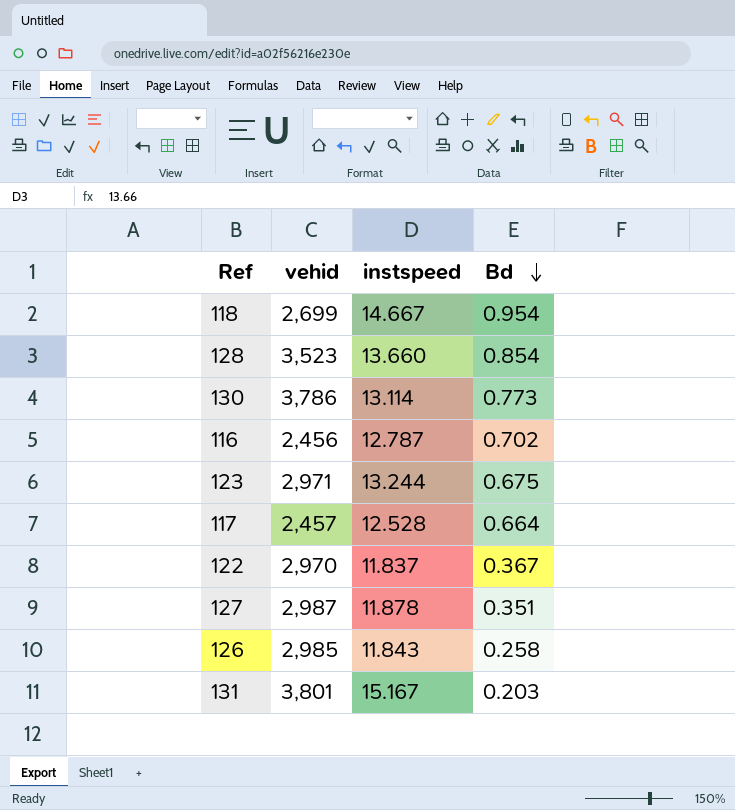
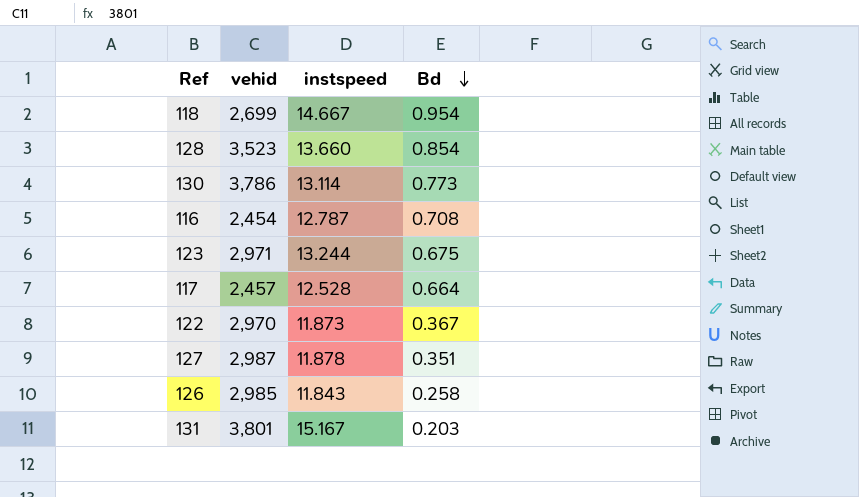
116 | vehid: 2,456 -> 2,454
116 | Bd: 0.702 -> 0.708
122 | instspeed: 11.837 -> 11.873

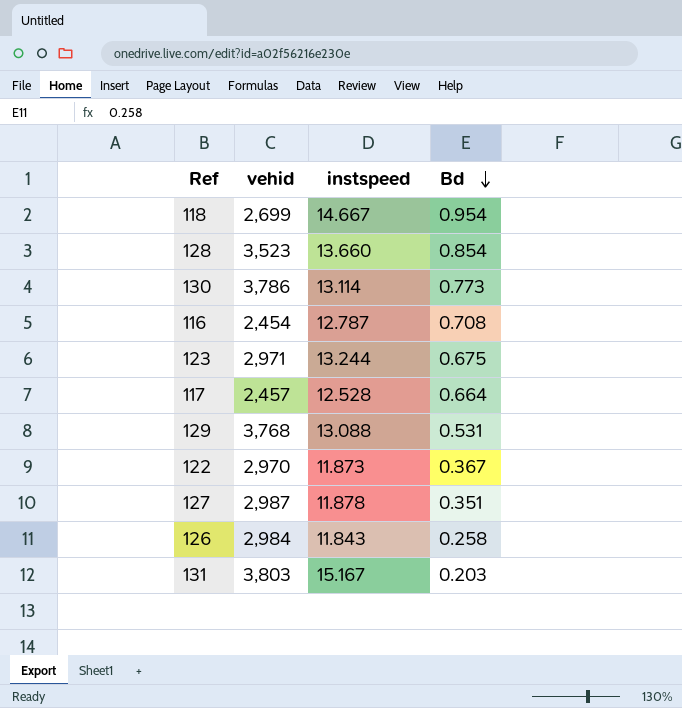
row 129: none -> 3,768 | 13.088 | 0.531
126 | vehid: 2,985 -> 2,984
131 | vehid: 3,801 -> 3,803

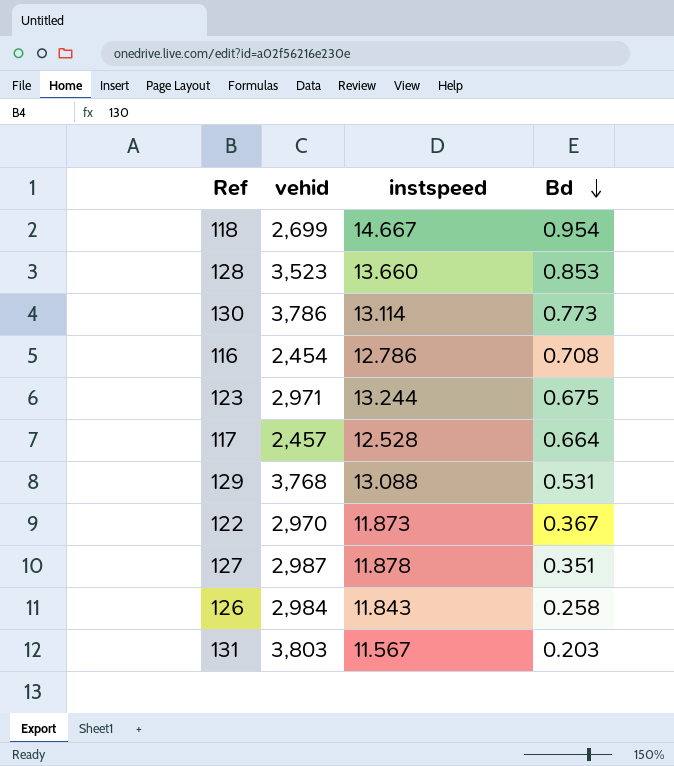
128 | Bd: 0.854 -> 0.853
116 | instspeed: 12.787 -> 12.786
131 | instspeed: 15.167 -> 11.567

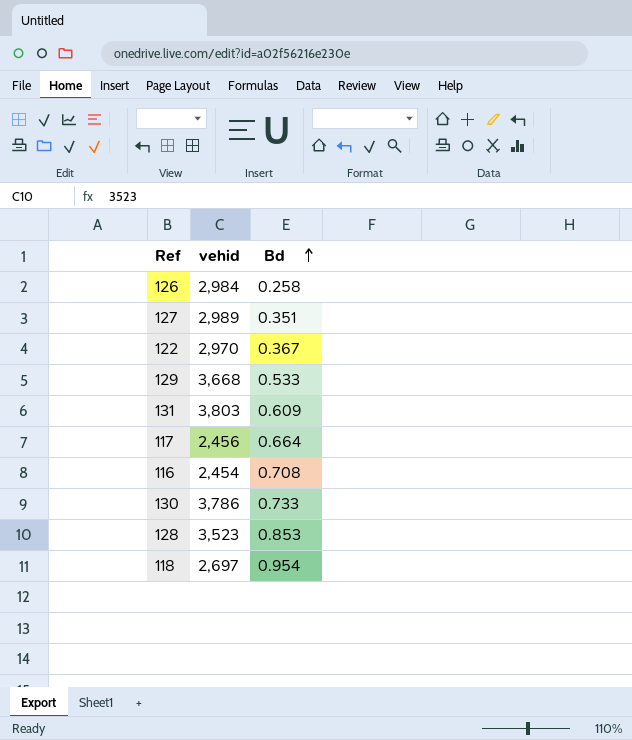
row order: Bd descending -> Bd ascending
column instspeed | position: 3 -> none
row 123: 2,971 | 13.244 | 0.675 -> none
127 | vehid: 2,987 -> 2,989
129 | vehid: 3,768 -> 3,668
129 | Bd: 0.531 -> 0.533
131 | Bd: 0.203 -> 0.609
117 | vehid: 2,457 -> 2,456
130 | Bd: 0.773 -> 0.733
118 | vehid: 2,699 -> 2,697

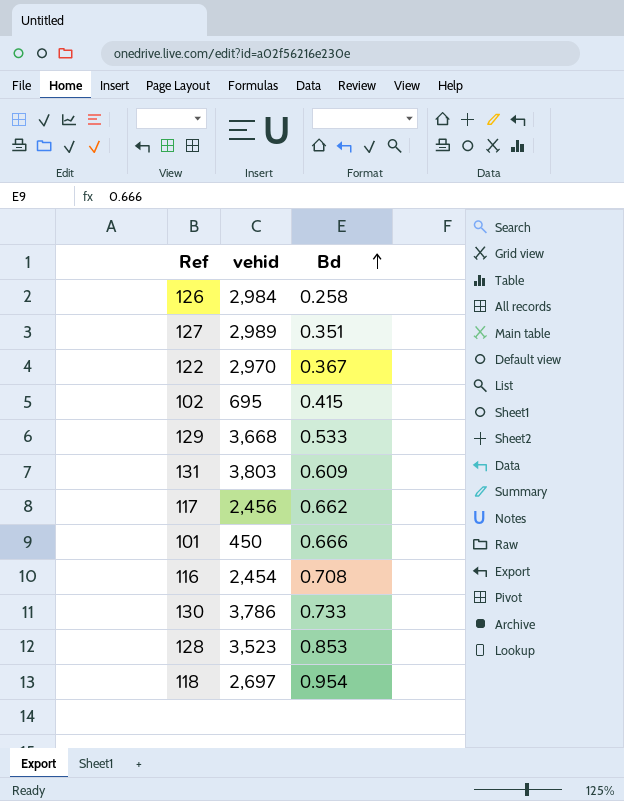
row 102: none -> 695 | 0.415
117 | Bd: 0.664 -> 0.662
row 101: none -> 450 | 0.666

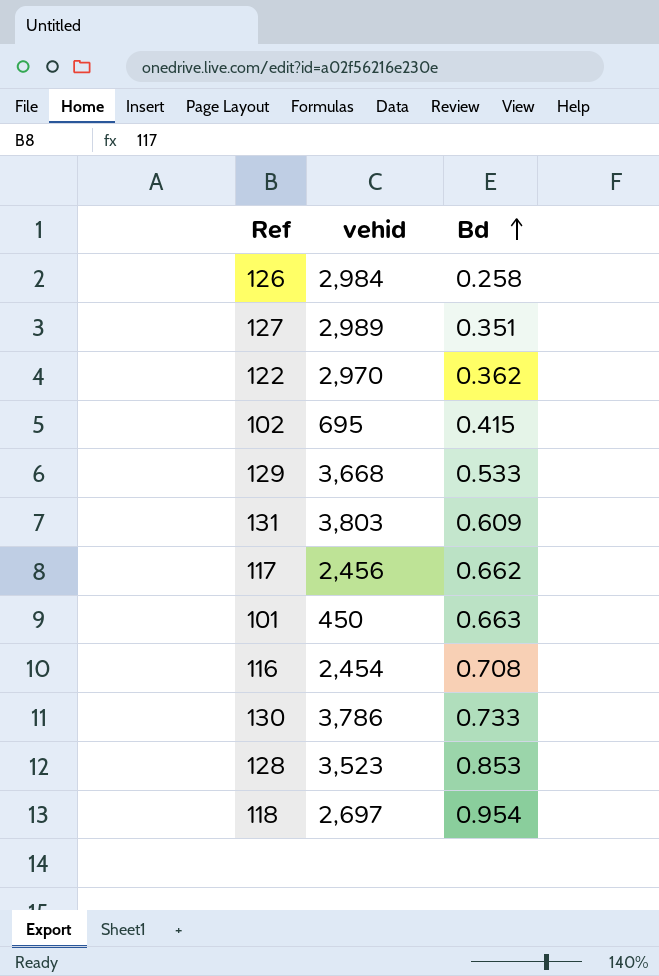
122 | Bd: 0.367 -> 0.362
101 | Bd: 0.666 -> 0.663

